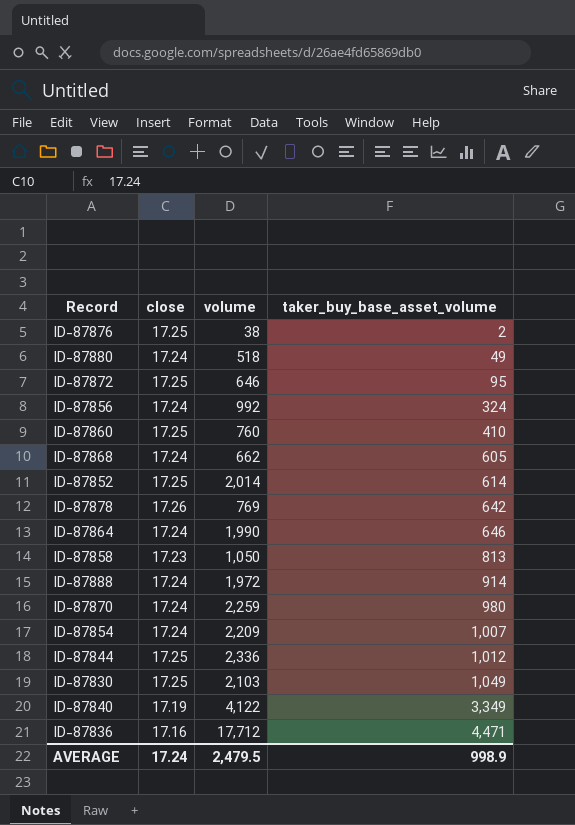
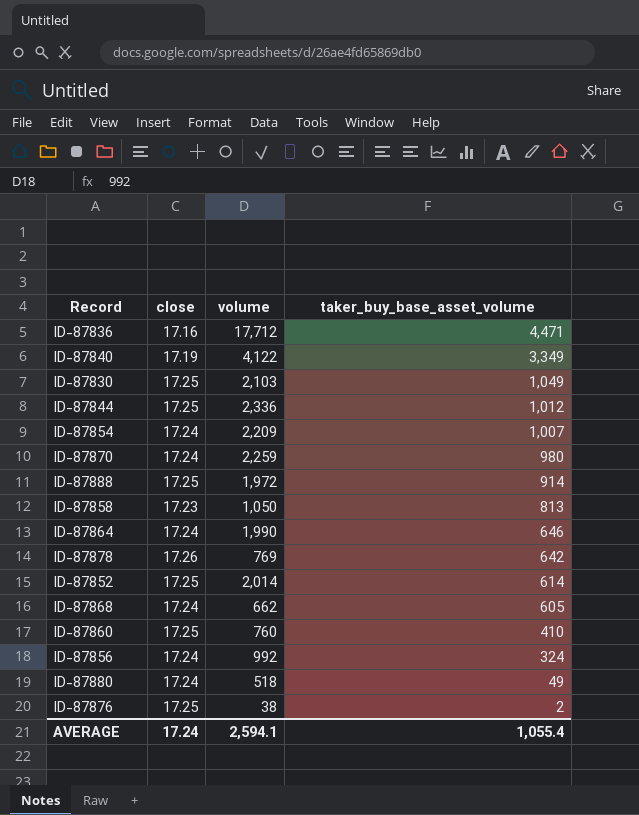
row order: taker_buy_base_asset_volume ascending -> taker_buy_base_asset_volume descending
row ID-87872: 17.25 | 646 | 95 -> none
ID-87888 | close: 17.24 -> 17.25
AVERAGE | volume: 2,479.5 -> 2,594.1
AVERAGE | taker_buy_base_asset_volume: 998.9 -> 1,055.4

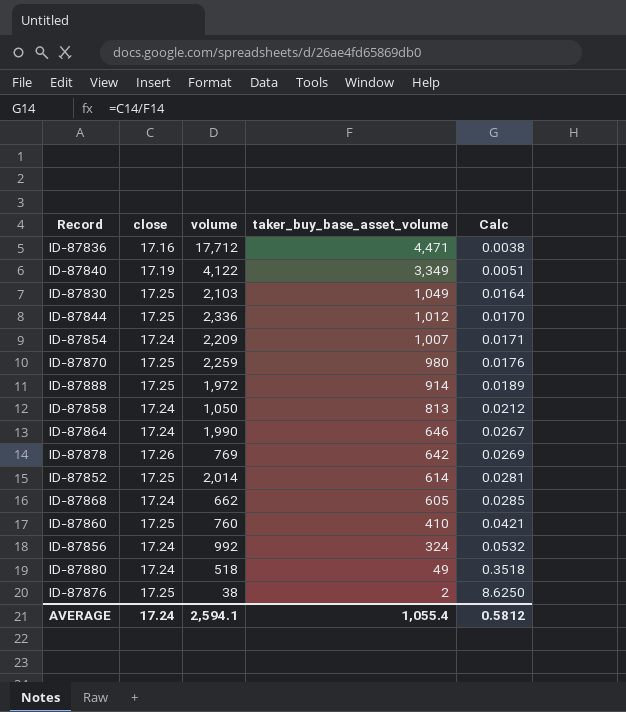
column Calc | formula: none -> [close] / [taker_buy_base_asset_volume]
ID-87870 | close: 17.24 -> 17.25
ID-87858 | close: 17.23 -> 17.24

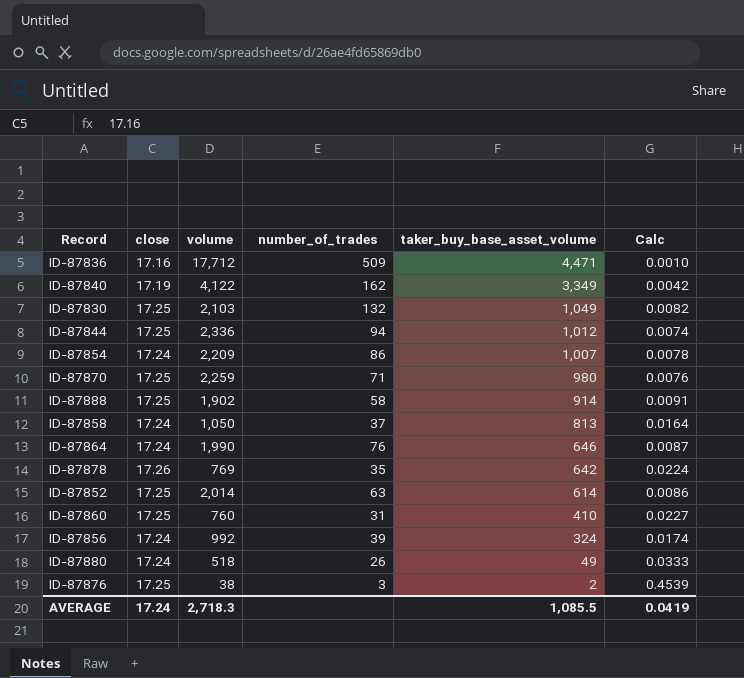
column number_of_trades | position: none -> 4
column Calc | formula: [close] / [taker_buy_base_asset_volume] -> [close] / [volume]
row ID-87868: 17.24 | 662 | 605 | 0.0285 -> none
ID-87888 | volume: 1,972 -> 1,902
AVERAGE | volume: 2,594.1 -> 2,718.3
AVERAGE | taker_buy_base_asset_volume: 1,055.4 -> 1,085.5
AVERAGE | Calc: 0.5812 -> 0.0419

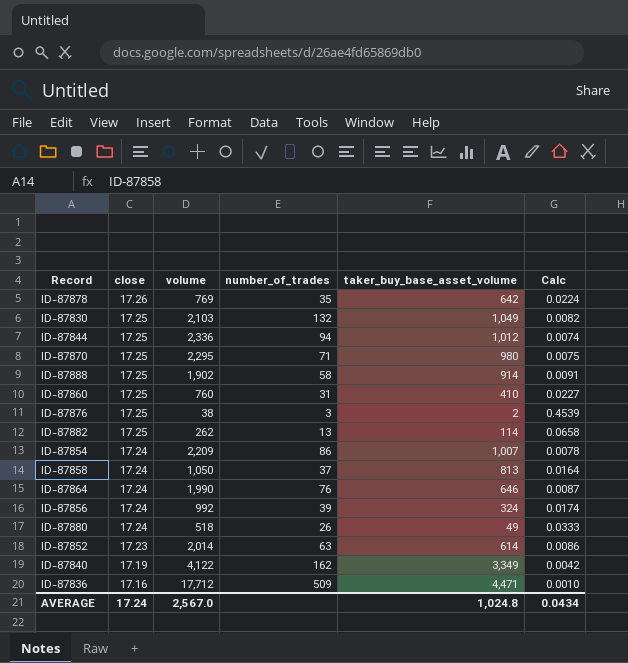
row order: taker_buy_base_asset_volume descending -> close descending
ID-87870 | volume: 2,259 -> 2,295
ID-87870 | Calc: 0.0076 -> 0.0075
row ID-87882: none -> 17.25 | 262 | 13 | 114 | 0.0658
ID-87852 | close: 17.25 -> 17.23
AVERAGE | volume: 2,718.3 -> 2,567.0
AVERAGE | taker_buy_base_asset_volume: 1,085.5 -> 1,024.8
AVERAGE | Calc: 0.0419 -> 0.0434

